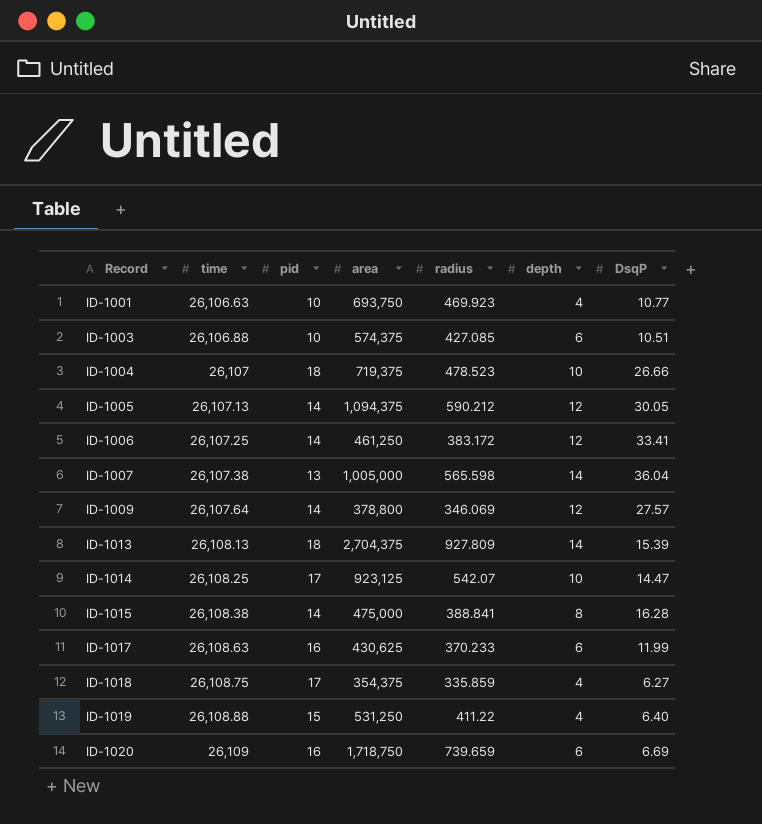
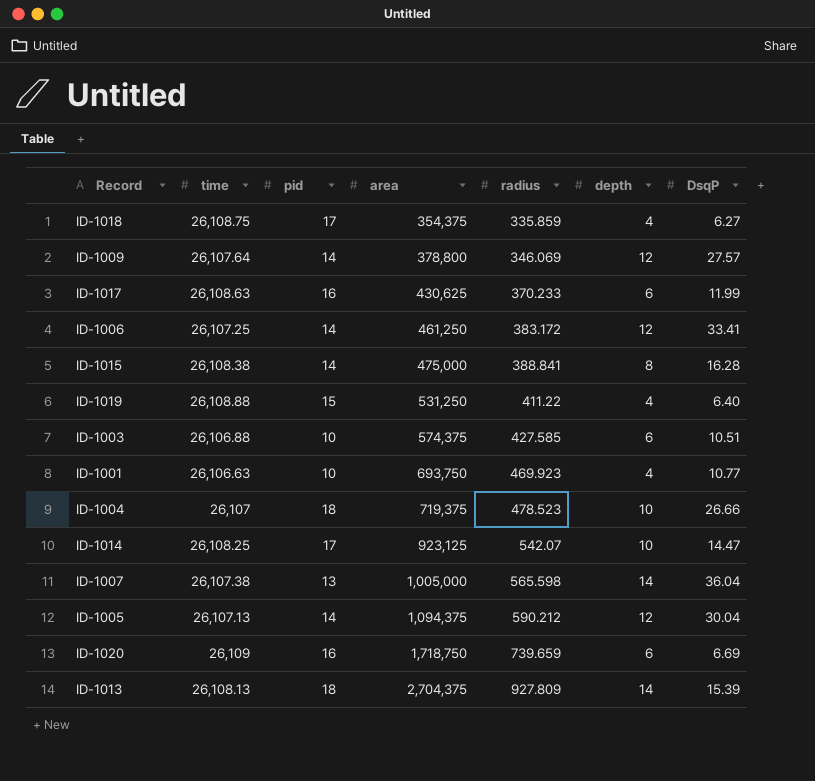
row order: Record ascending -> area ascending
ID-1003 | radius: 427.085 -> 427.585
ID-1005 | DsqP: 30.05 -> 30.04

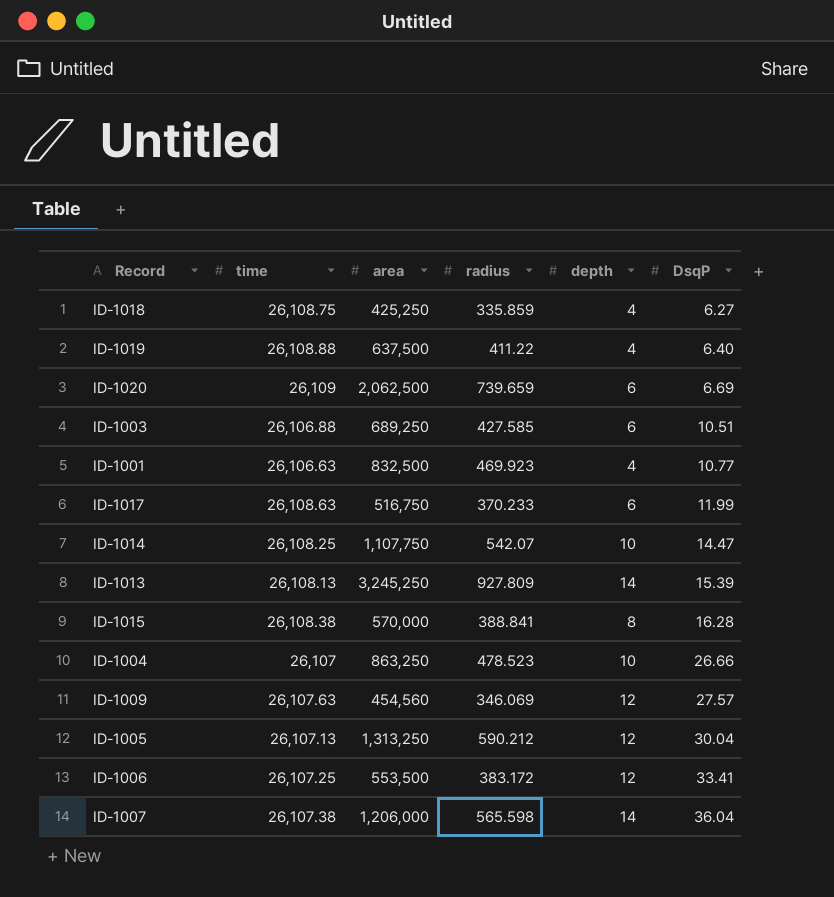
row order: area ascending -> DsqP ascending
column pid | position: 3 -> none
ID-1018 | area: 354,375 -> 425,250
ID-1019 | area: 531,250 -> 637,500
ID-1020 | area: 1,718,750 -> 2,062,500
ID-1003 | area: 574,375 -> 689,250
ID-1001 | area: 693,750 -> 832,500
ID-1017 | area: 430,625 -> 516,750
ID-1014 | area: 923,125 -> 1,107,750
ID-1013 | area: 2,704,375 -> 3,245,250
ID-1015 | area: 475,000 -> 570,000
ID-1004 | area: 719,375 -> 863,250
ID-1009 | time: 26,107.64 -> 26,107.63
ID-1009 | area: 378,800 -> 454,560
ID-1005 | area: 1,094,375 -> 1,313,250
ID-1006 | area: 461,250 -> 553,500
ID-1007 | area: 1,005,000 -> 1,206,000

